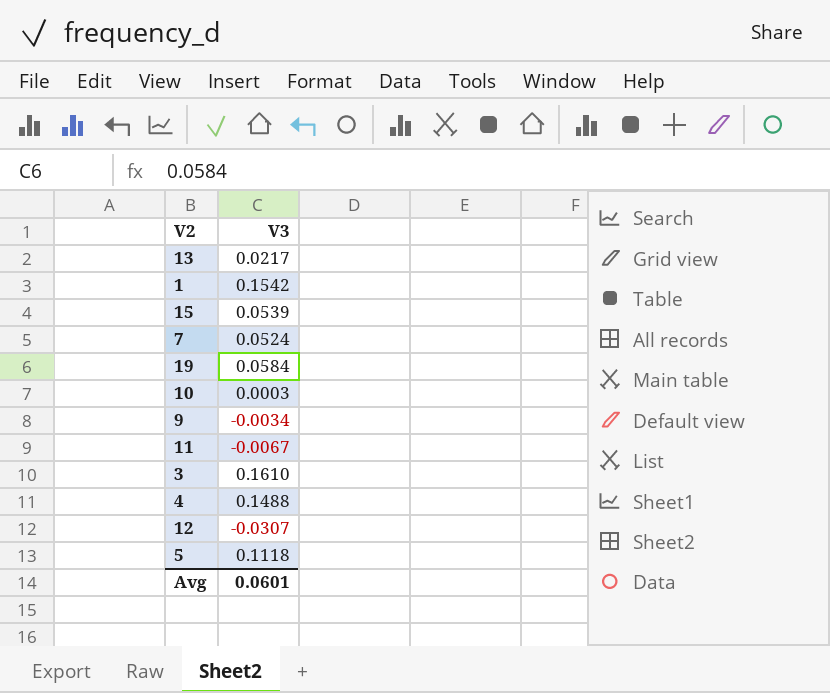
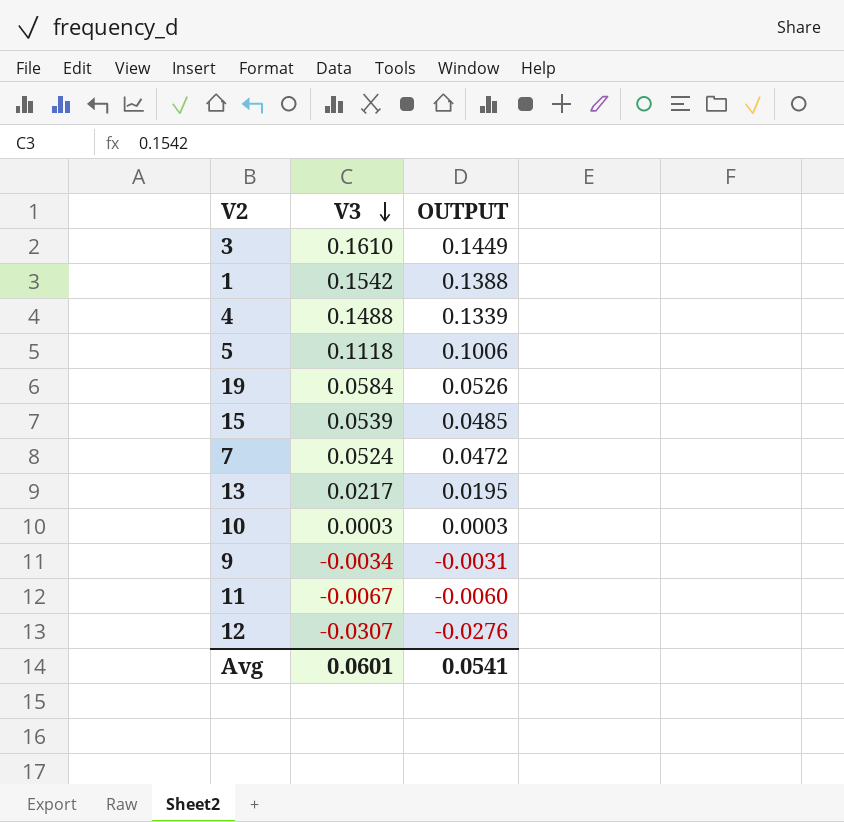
row order: none -> V3 descending
column OUTPUT | formula: none -> [V3] * 0.9

